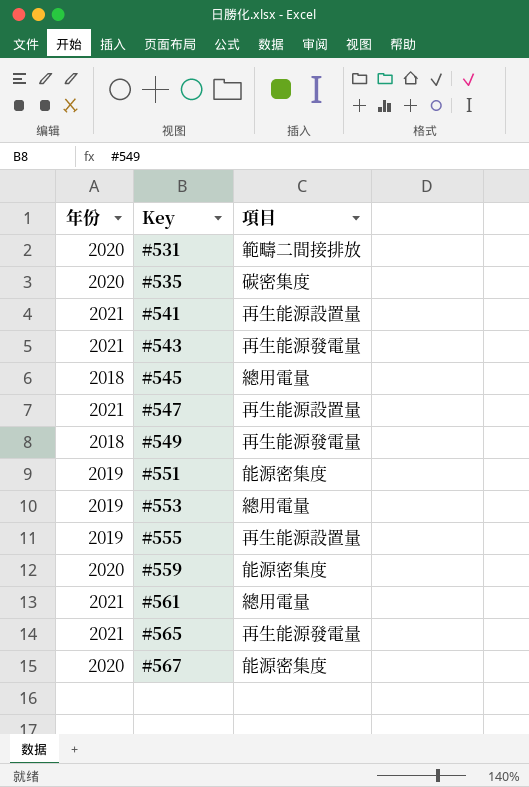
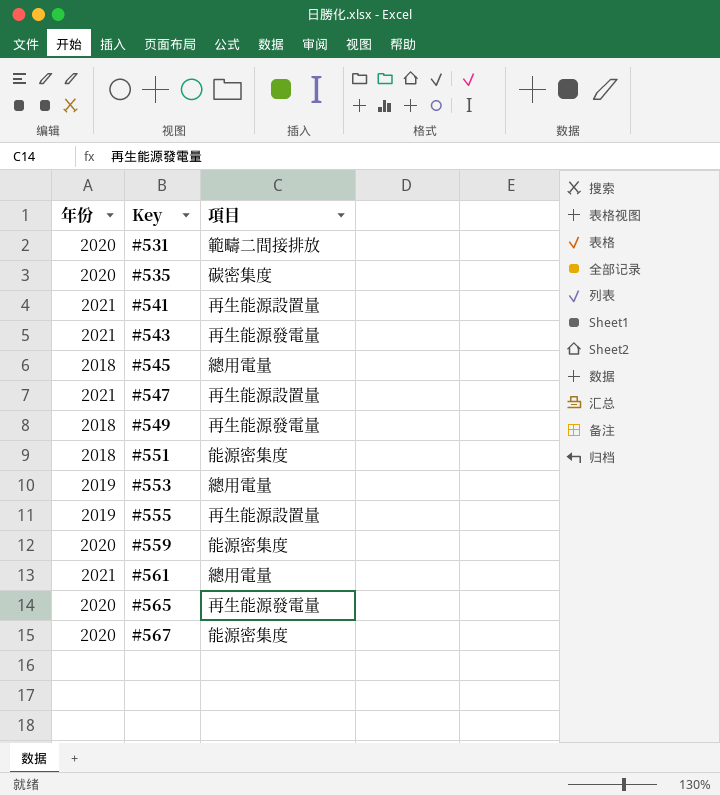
#551 | 年份: 2019 -> 2018
#565 | 年份: 2021 -> 2020

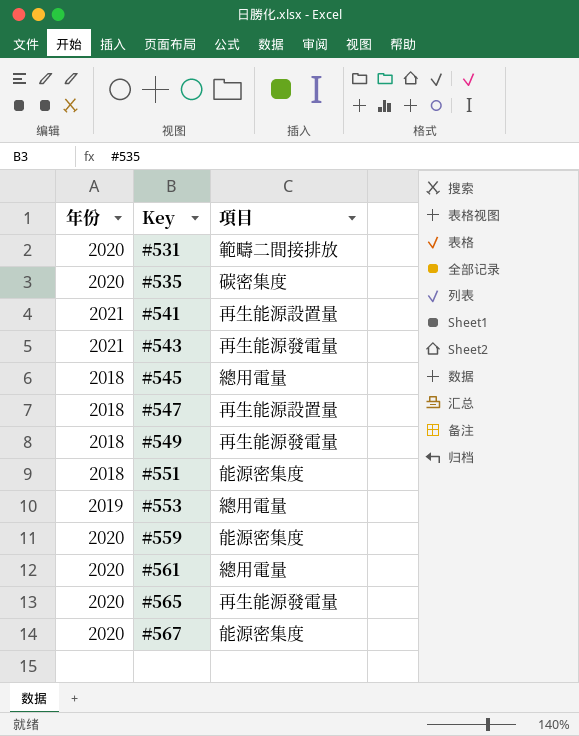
row #555: 2019 | 再生能源設置量 -> none
#547 | 年份: 2021 -> 2018
#561 | 年份: 2021 -> 2020

